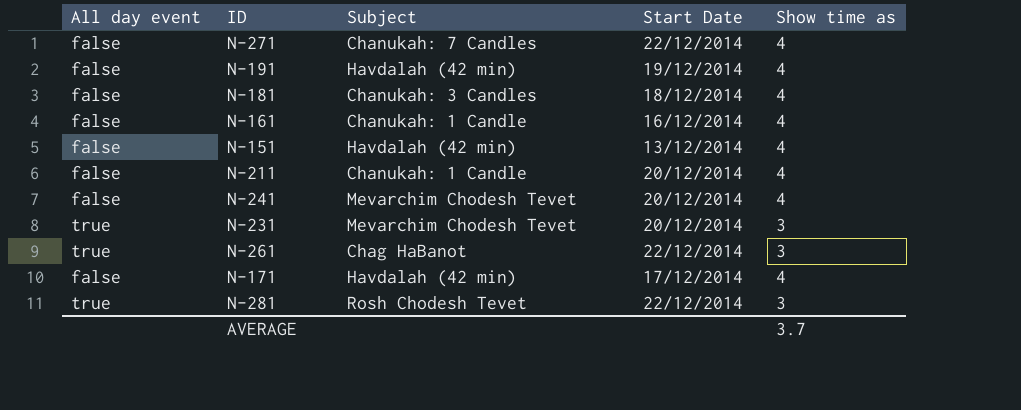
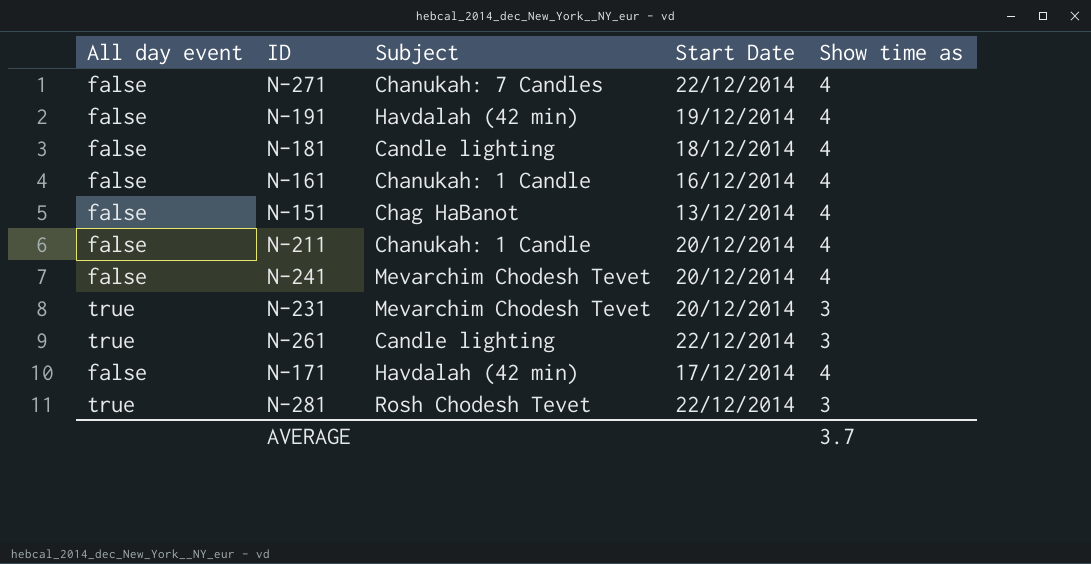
N-181 | Subject: Chanukah: 3 Candles -> Candle lighting
N-151 | Subject: Havdalah (42 min) -> Chag HaBanot
N-261 | Subject: Chag HaBanot -> Candle lighting

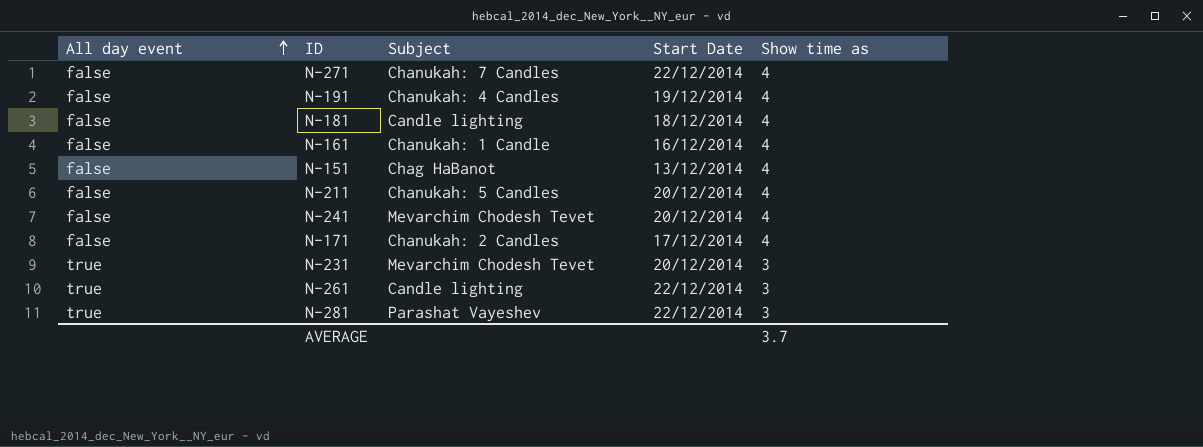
row order: none -> All day event ascending
N-191 | Subject: Havdalah (42 min) -> Chanukah: 4 Candles
N-211 | Subject: Chanukah: 1 Candle -> Chanukah: 5 Candles
N-171 | Subject: Havdalah (42 min) -> Chanukah: 2 Candles
N-281 | Subject: Rosh Chodesh Tevet -> Parashat Vayeshev

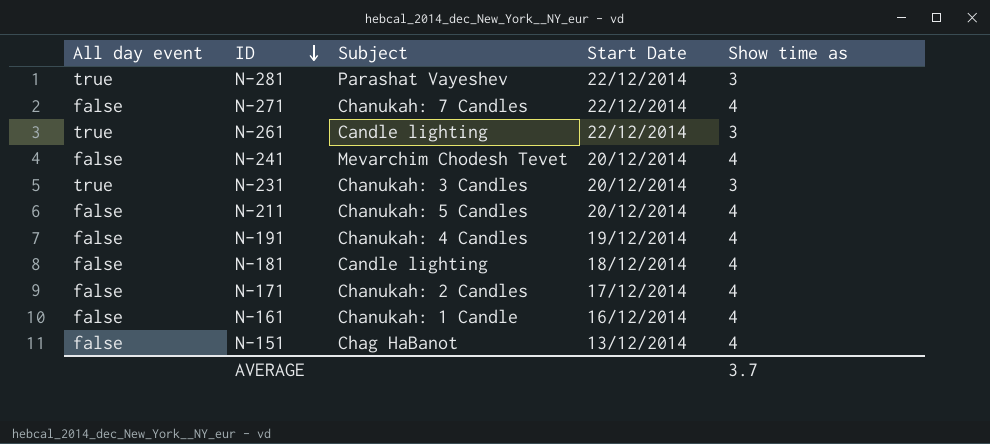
row order: All day event ascending -> ID descending
N-231 | Subject: Mevarchim Chodesh Tevet -> Chanukah: 3 Candles

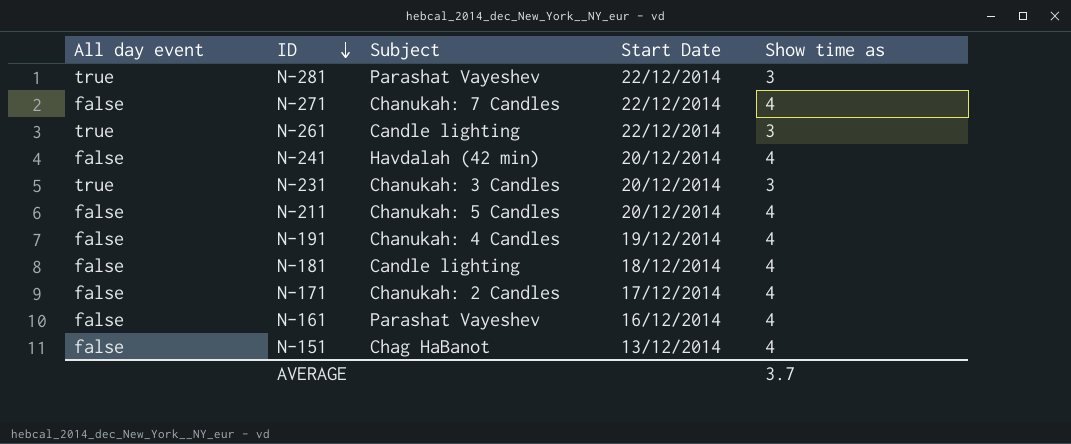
N-241 | Subject: Mevarchim Chodesh Tevet -> Havdalah (42 min)
N-161 | Subject: Chanukah: 1 Candle -> Parashat Vayeshev

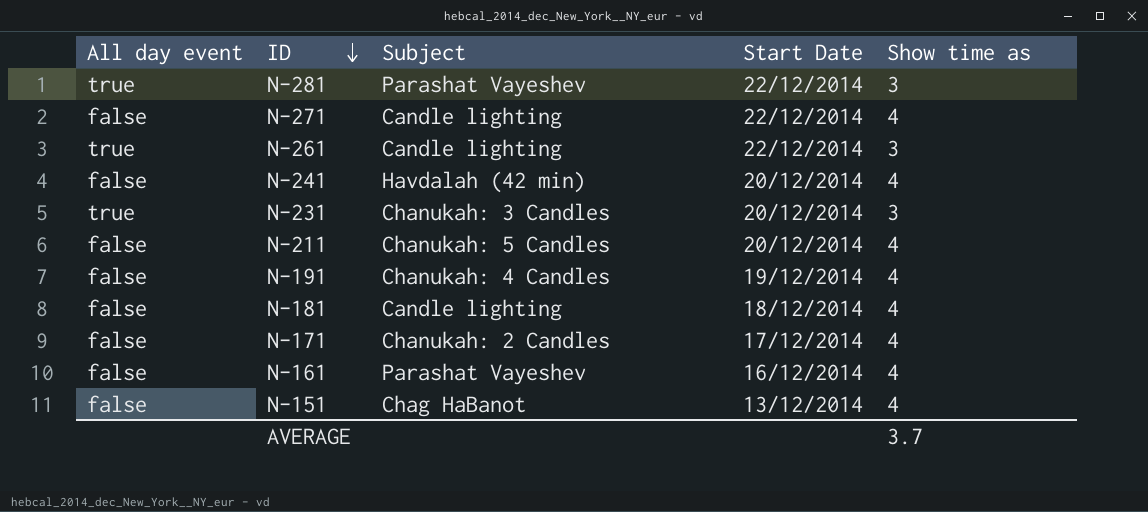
N-271 | Subject: Chanukah: 7 Candles -> Candle lighting

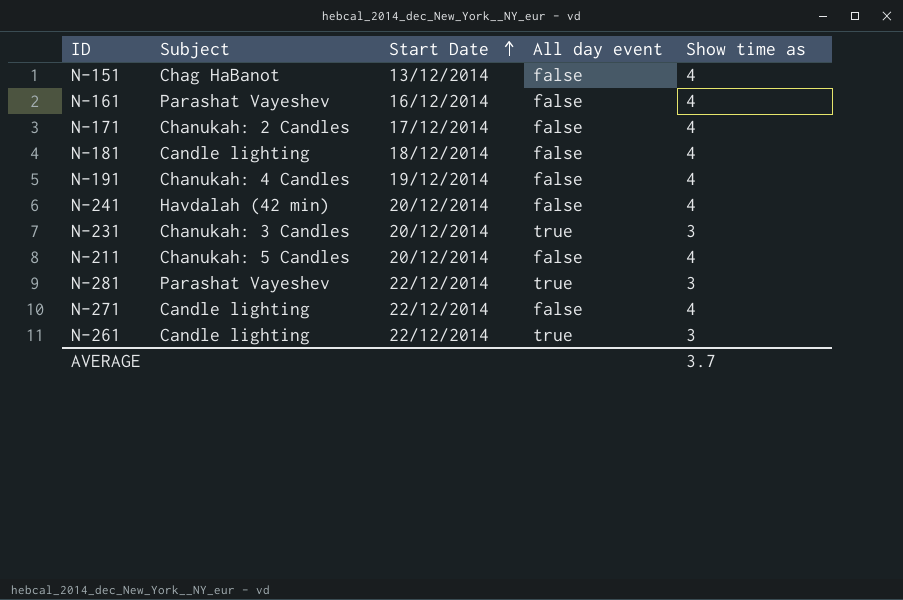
row order: ID descending -> Start Date ascending
column All day event | position: 1 -> 4

